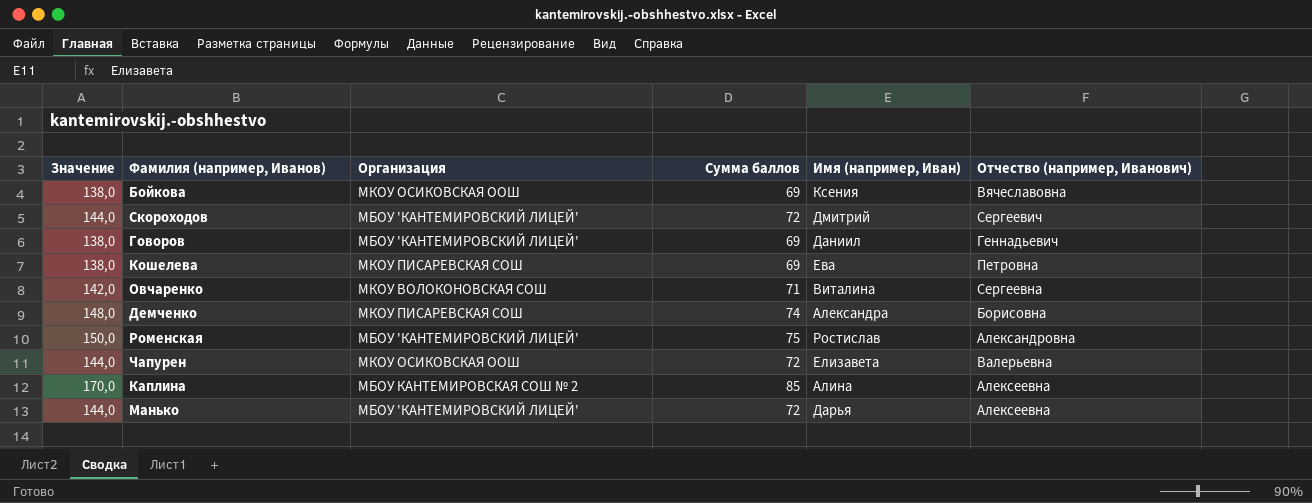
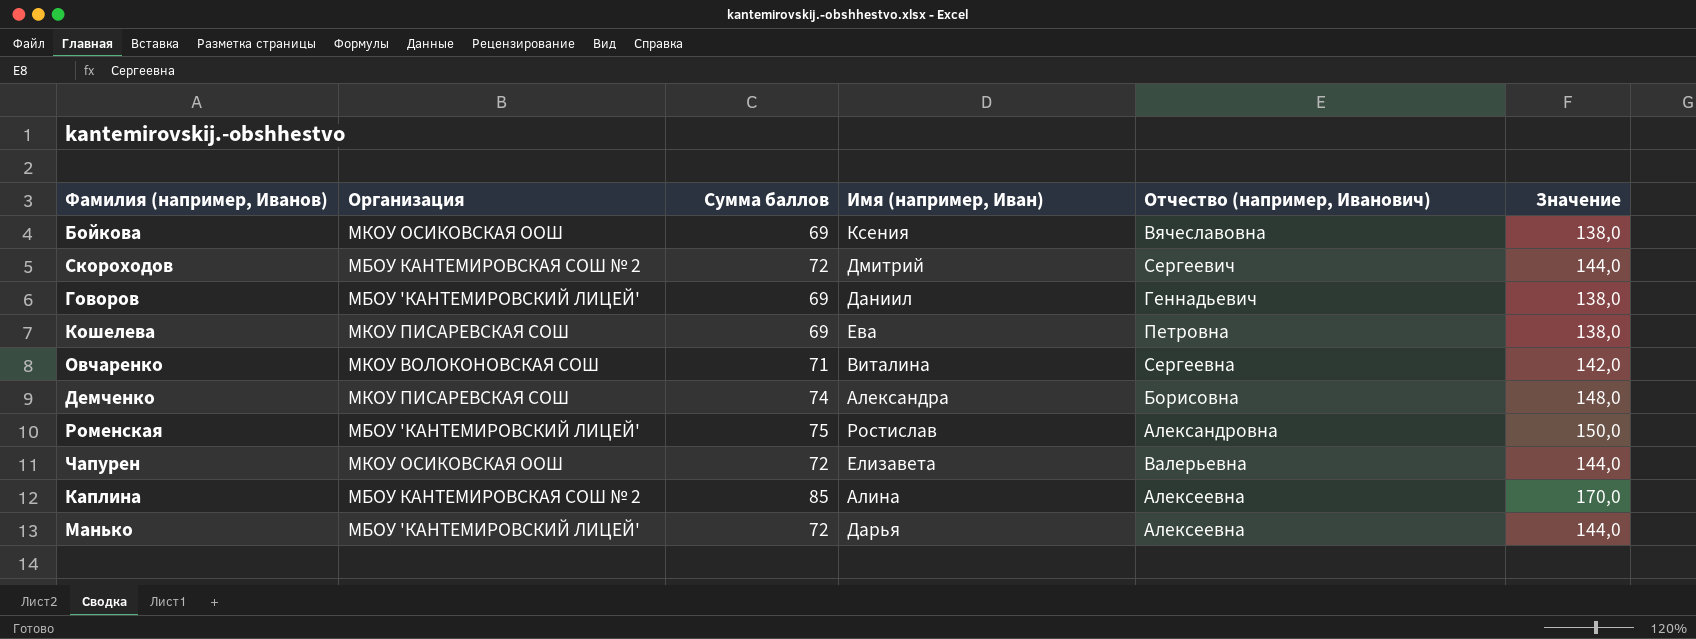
column Значение | position: 1 -> 6
Скороходов | Организация: МБОУ 'КАНТЕМИРОВСКИЙ ЛИЦЕЙ' -> МБОУ КАНТЕМИРОВСКАЯ СОШ № 2

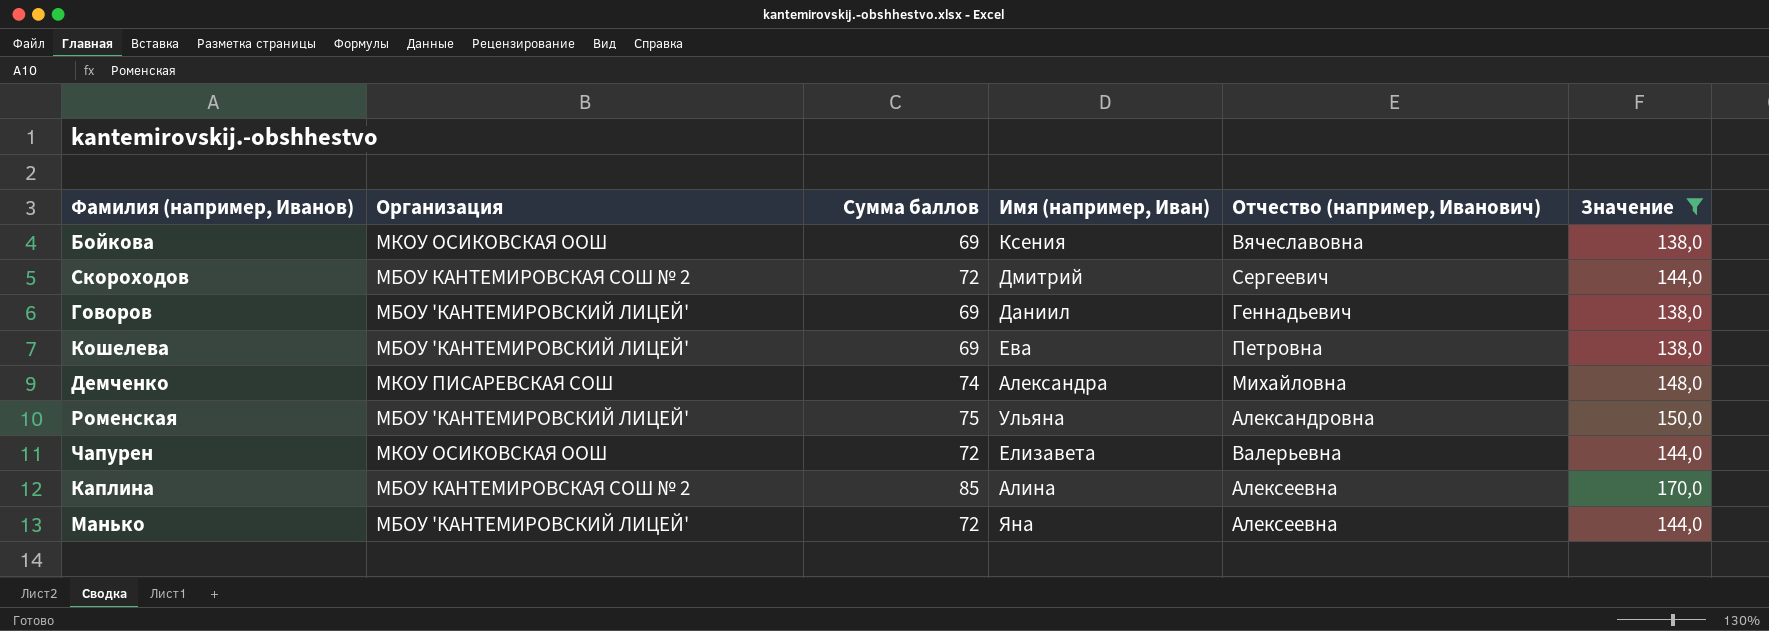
filter: none -> Значение != 142,0
Кошелева | Организация: МКОУ ПИСАРЕВСКАЯ СОШ -> МБОУ 'КАНТЕМИРОВСКИЙ ЛИЦЕЙ'
Демченко | Отчество (например, Иванович): Борисовна -> Михайловна
Роменская | Имя (например, Иван): Ростислав -> Ульяна
Манько | Имя (например, Иван): Дарья -> Яна

